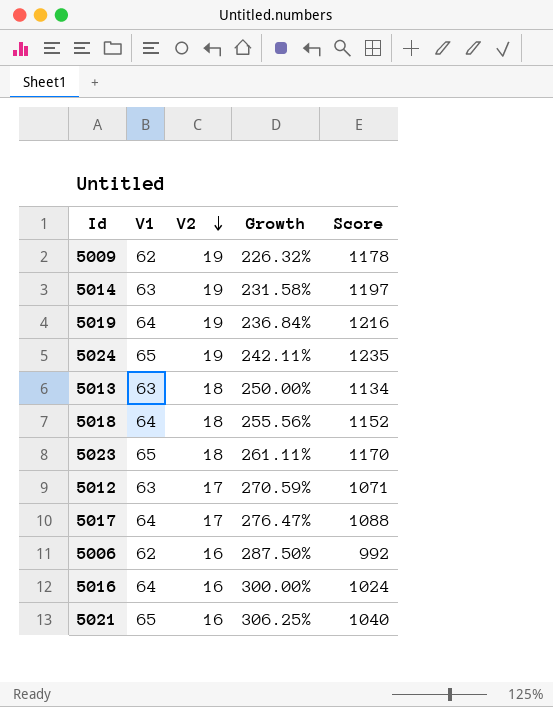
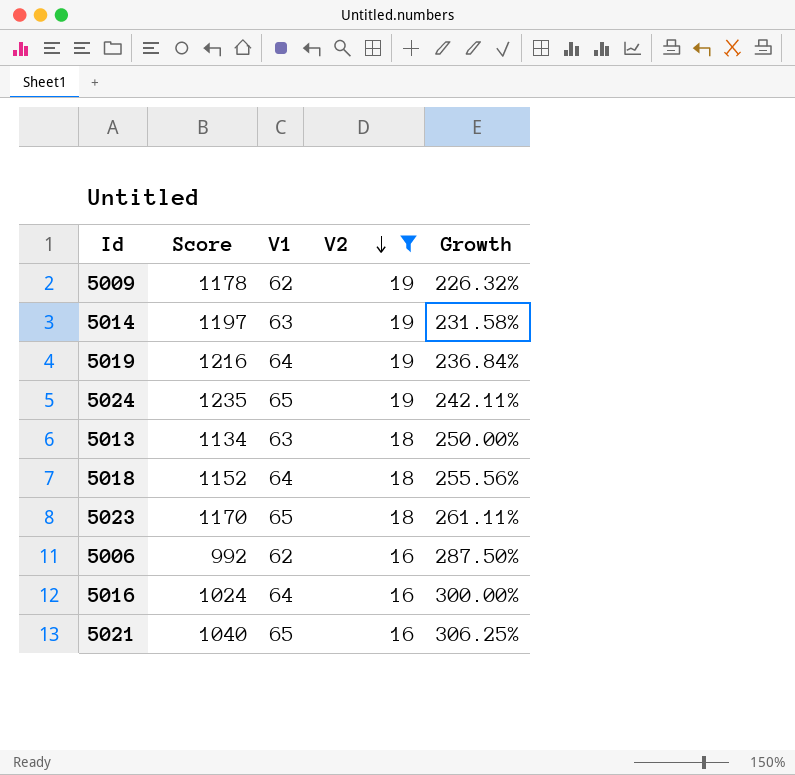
filter: none -> V2 != 17
column Score | position: 5 -> 2

